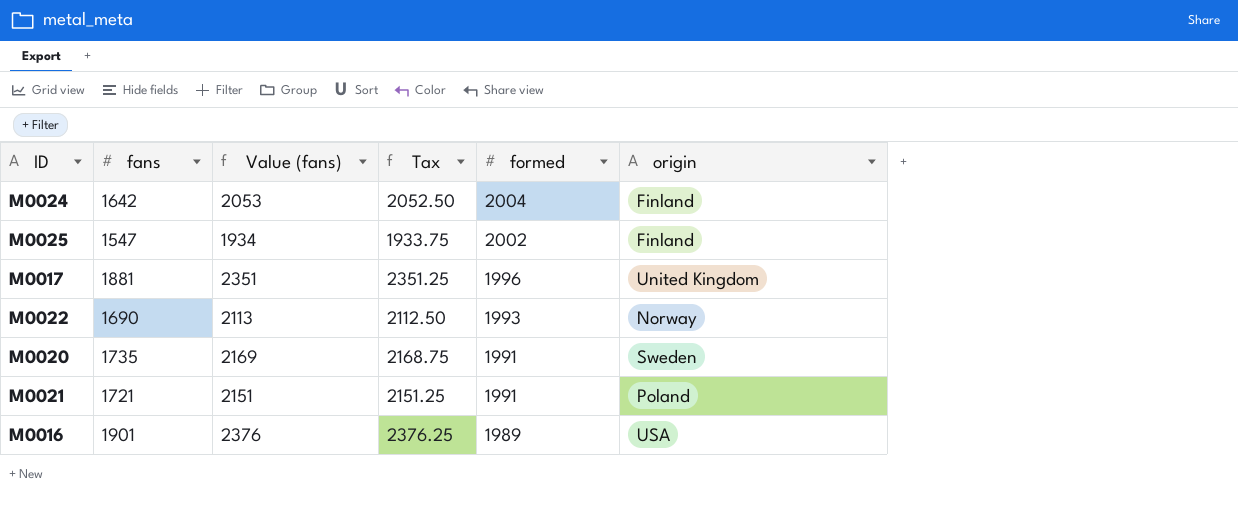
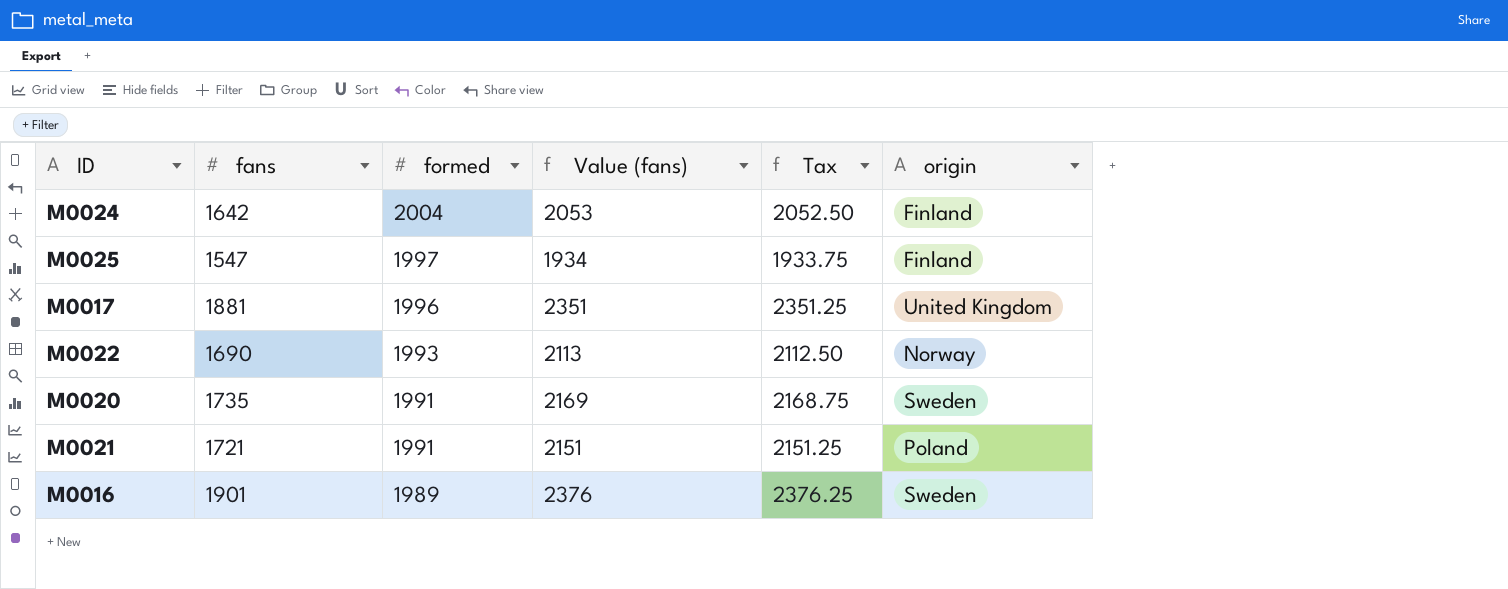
column formed | position: 5 -> 3
M0025 | formed: 2002 -> 1997
M0016 | origin: USA -> Sweden

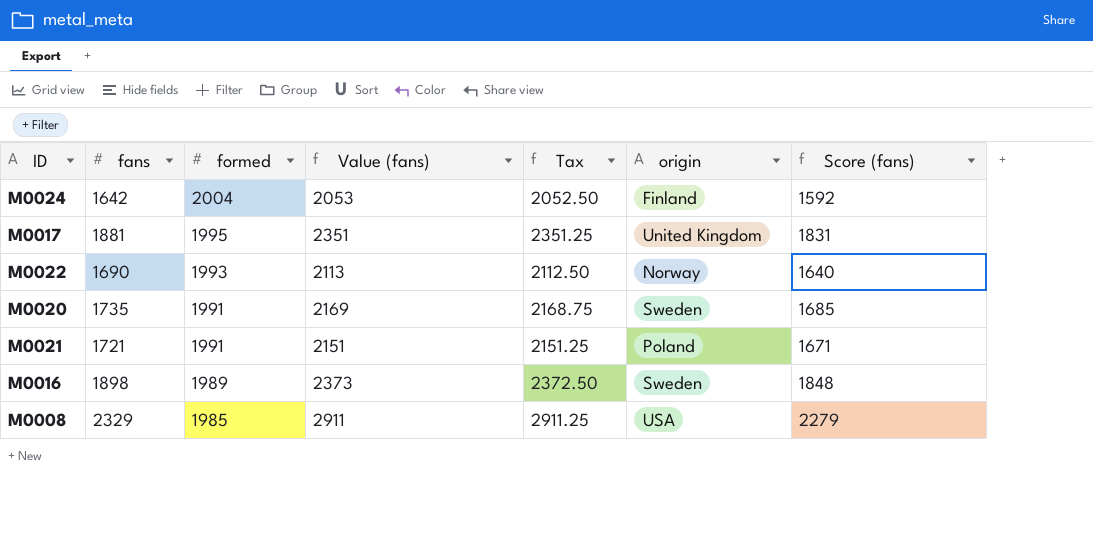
column Score (fans) | formula: none -> [fans] - 50
row M0025: 1547 | 1997 | 1934 | 1933.75 | Finland -> none
M0017 | formed: 1996 -> 1995
M0016 | fans: 1901 -> 1898
M0016 | Value (fans): 2376 -> 2373
M0016 | Tax: 2376.25 -> 2372.50
row M0008: none -> 2329 | 1985 | 2911 | 2911.25 | USA | 2279

